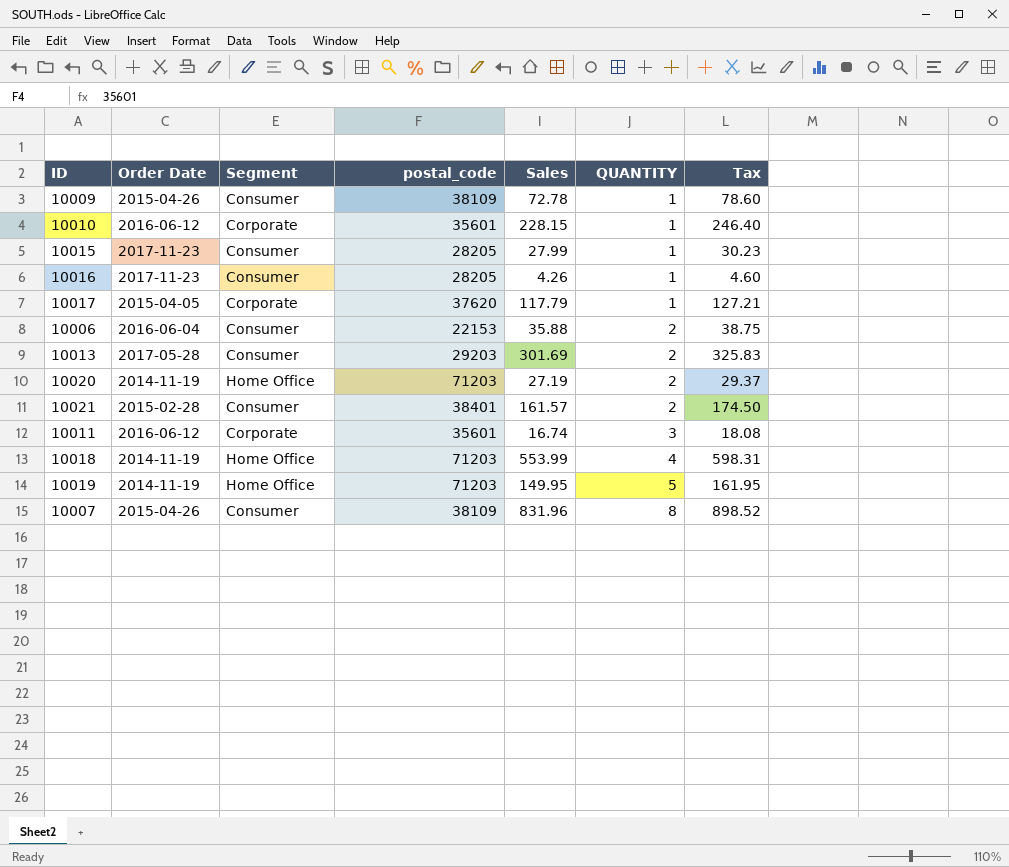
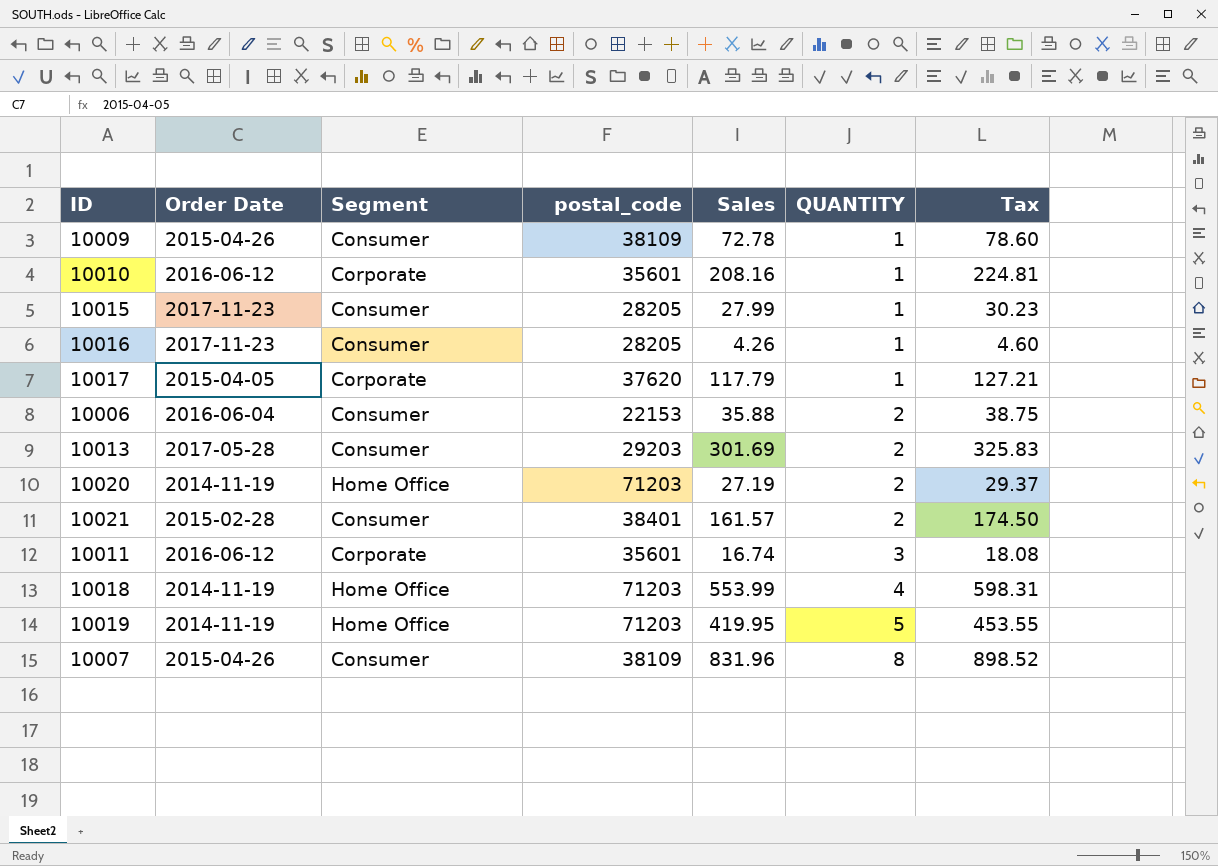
10010 | Sales: 228.15 -> 208.16
10010 | Tax: 246.40 -> 224.81
10019 | Sales: 149.95 -> 419.95
10019 | Tax: 161.95 -> 453.55

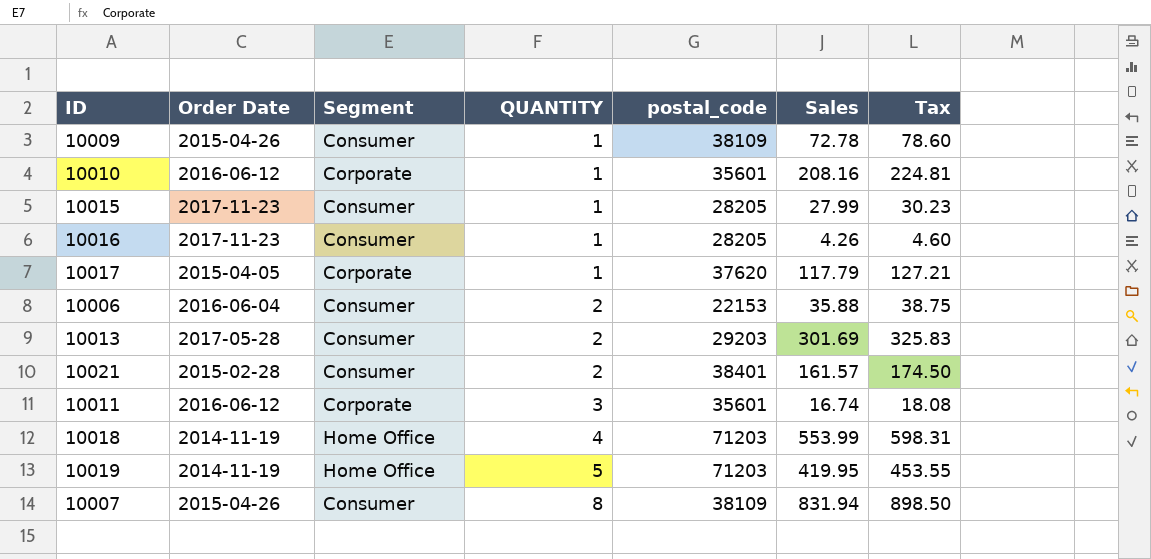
column QUANTITY | position: 6 -> 4
row 10020: 2014-11-19 | Home Office | 71203 | 27.19 | 2 | 29.37 -> none
10007 | Sales: 831.96 -> 831.94
10007 | Tax: 898.52 -> 898.50

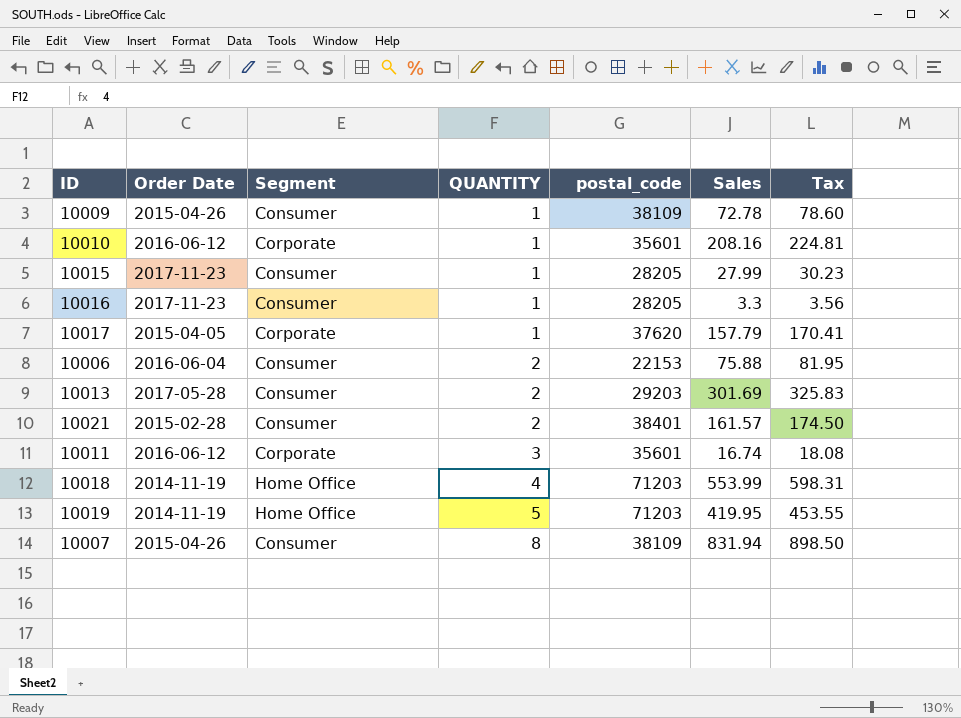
10016 | Sales: 4.26 -> 3.3
10016 | Tax: 4.60 -> 3.56
10017 | Sales: 117.79 -> 157.79
10017 | Tax: 127.21 -> 170.41
10006 | Sales: 35.88 -> 75.88
10006 | Tax: 38.75 -> 81.95

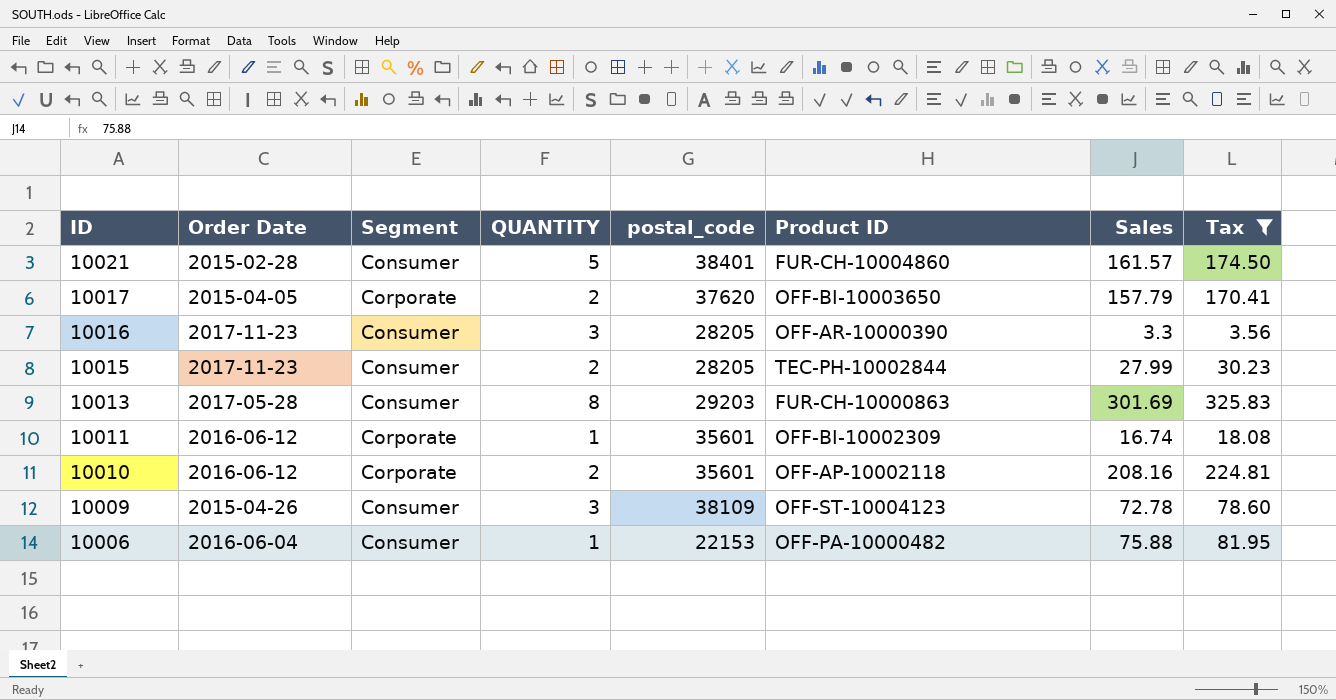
filter: none -> Tax <= 325.83
row order: QUANTITY ascending -> ID descending
column Product ID | position: none -> 6
10021 | QUANTITY: 2 -> 5
10017 | QUANTITY: 1 -> 2
10016 | QUANTITY: 1 -> 3
10015 | QUANTITY: 1 -> 2
10013 | QUANTITY: 2 -> 8
10011 | QUANTITY: 3 -> 1
10010 | QUANTITY: 1 -> 2
10009 | QUANTITY: 1 -> 3
10006 | QUANTITY: 2 -> 1

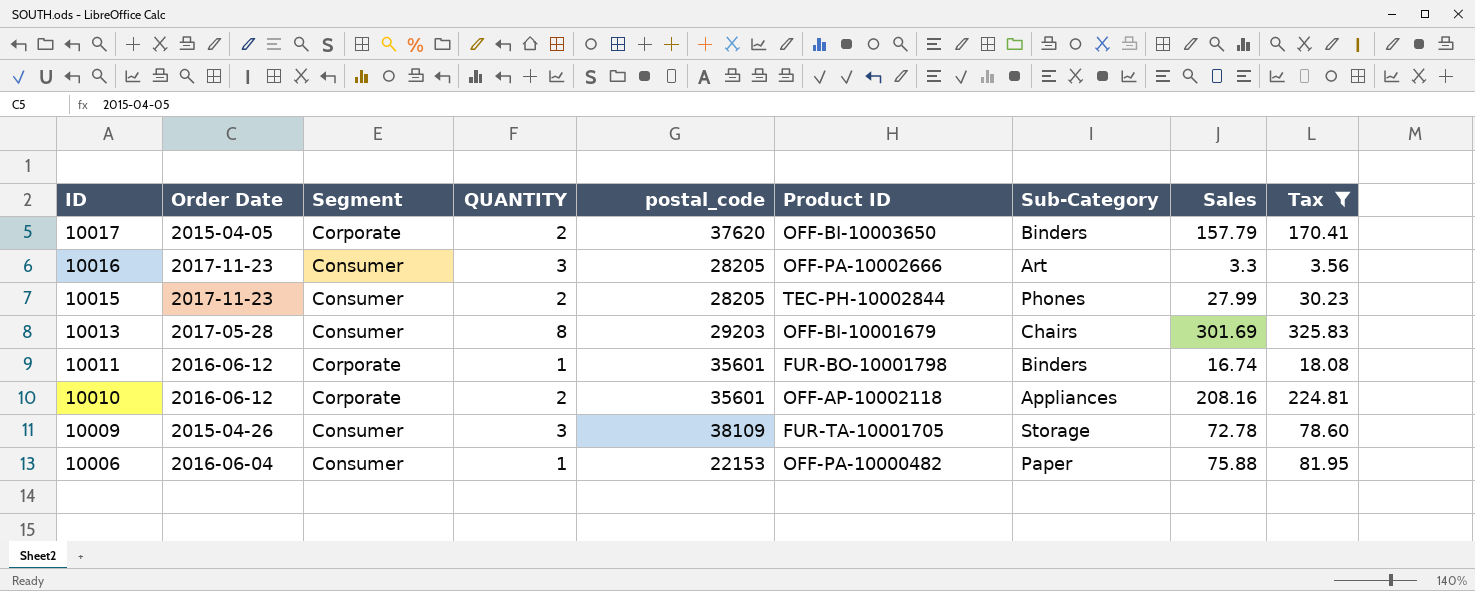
column Sub-Category | position: none -> 7
row 10021: 2015-02-28 | Consumer | 5 | 38401 | FUR-CH-10004860 | 161.57 | 174.50 -> none
10016 | Product ID: OFF-AR-10000390 -> OFF-PA-10002666
10013 | Product ID: FUR-CH-10000863 -> OFF-BI-10001679
10011 | Product ID: OFF-BI-10002309 -> FUR-BO-10001798
10009 | Product ID: OFF-ST-10004123 -> FUR-TA-10001705

